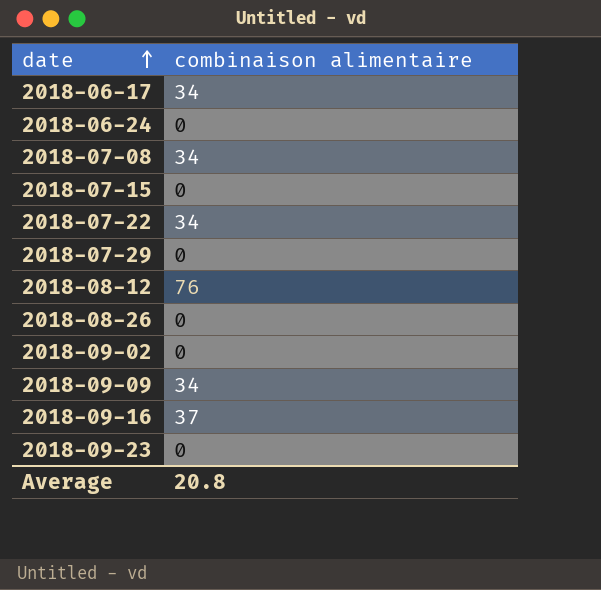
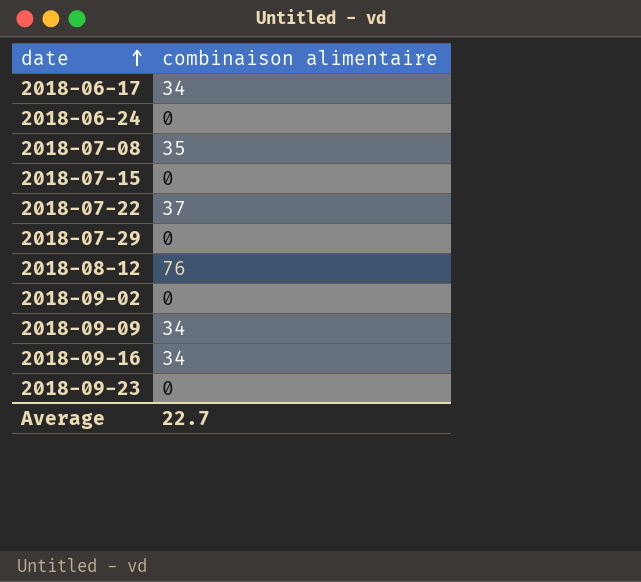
row 2018-08-26: 0 -> none
2018-07-08 | combinaison alimentaire: 34 -> 35
2018-07-22 | combinaison alimentaire: 34 -> 37
2018-09-16 | combinaison alimentaire: 37 -> 34
Average | combinaison alimentaire: 20.8 -> 22.7

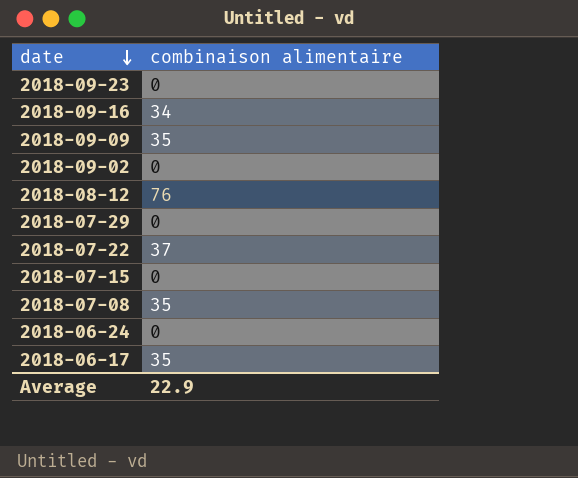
row order: date ascending -> date descending
2018-09-09 | combinaison alimentaire: 34 -> 35
2018-06-17 | combinaison alimentaire: 34 -> 35
Average | combinaison alimentaire: 22.7 -> 22.9

